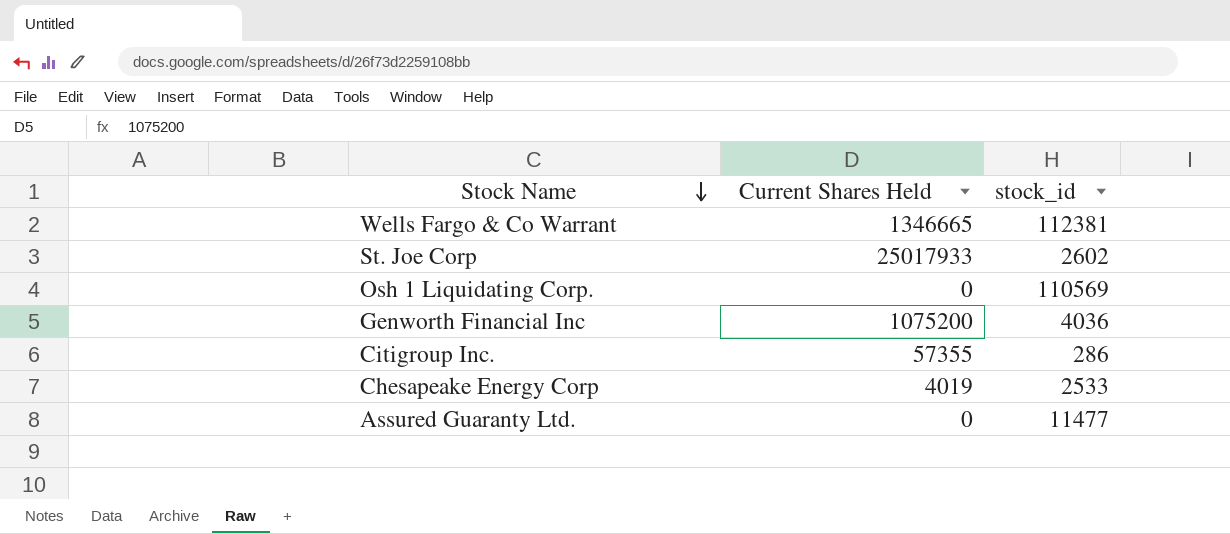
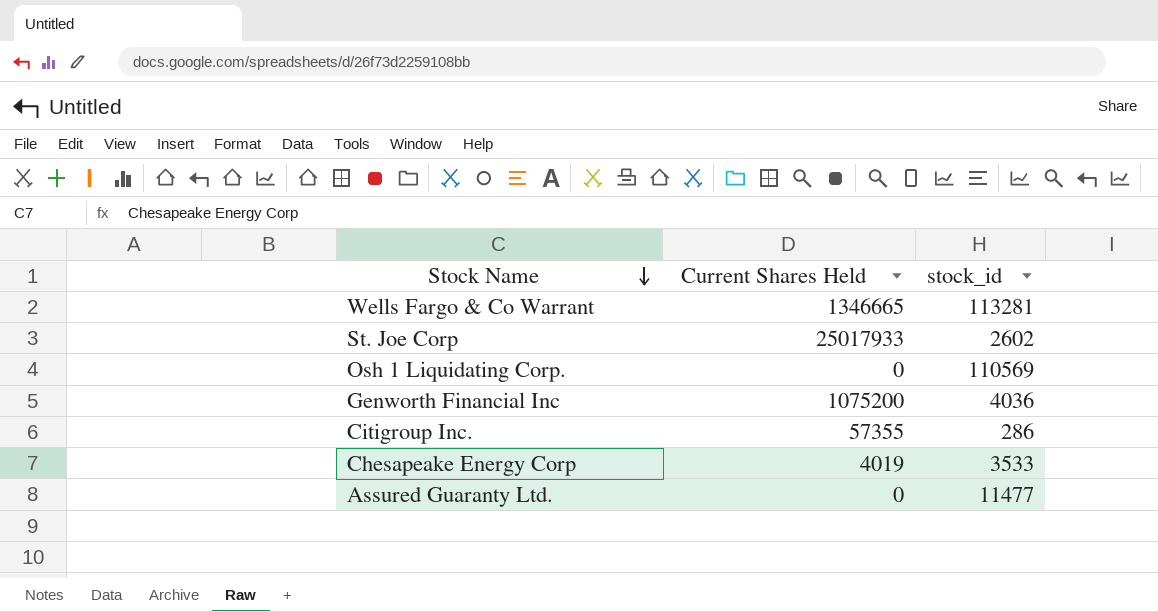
Wells Fargo & Co Warrant | stock_id: 112381 -> 113281
Chesapeake Energy Corp | stock_id: 2533 -> 3533

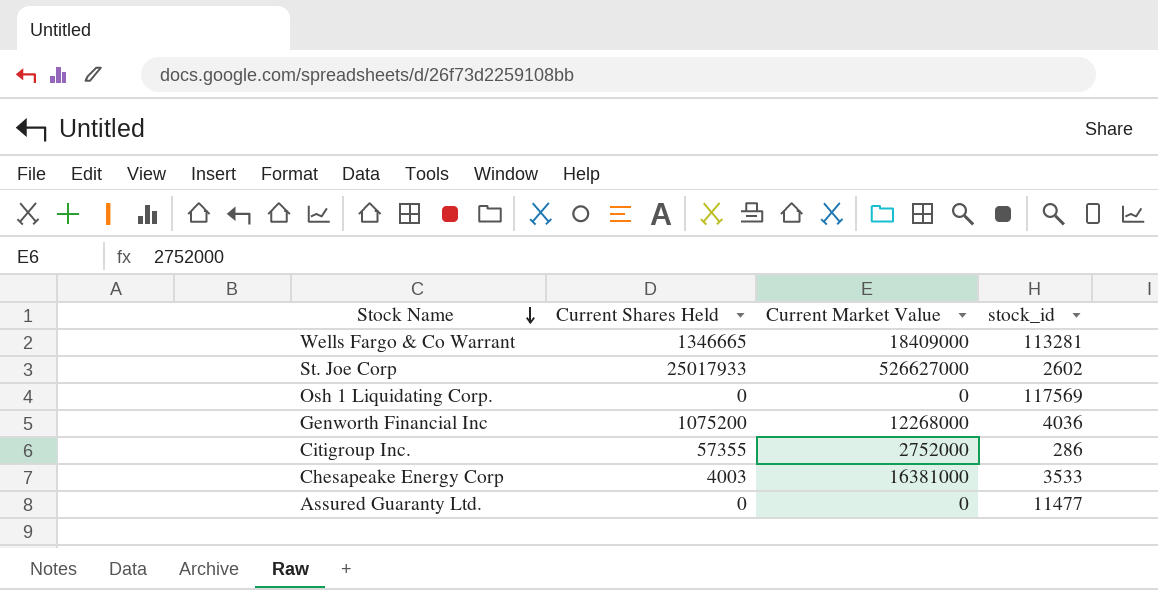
column Current Market Value | position: none -> 3
Osh 1 Liquidating Corp. | stock_id: 110569 -> 117569
Chesapeake Energy Corp | Current Shares Held: 4019 -> 4003

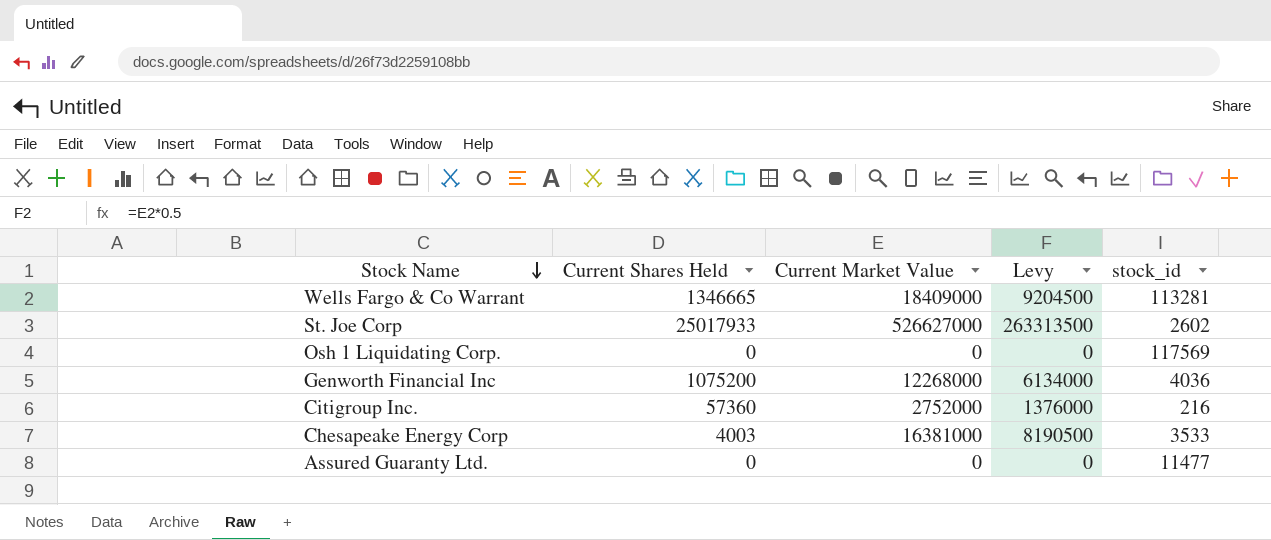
column Levy | formula: none -> [Current Market Value] * 0.5
Citigroup Inc. | Current Shares Held: 57355 -> 57360
Citigroup Inc. | stock_id: 286 -> 216

